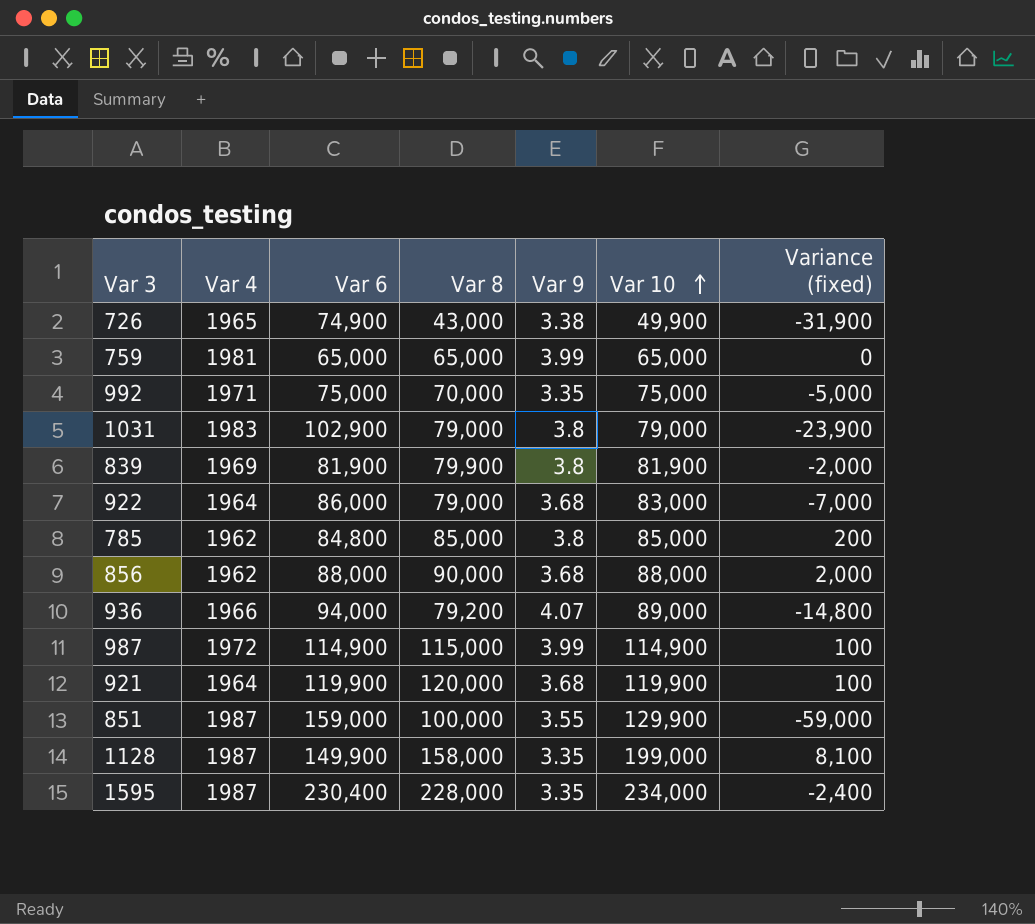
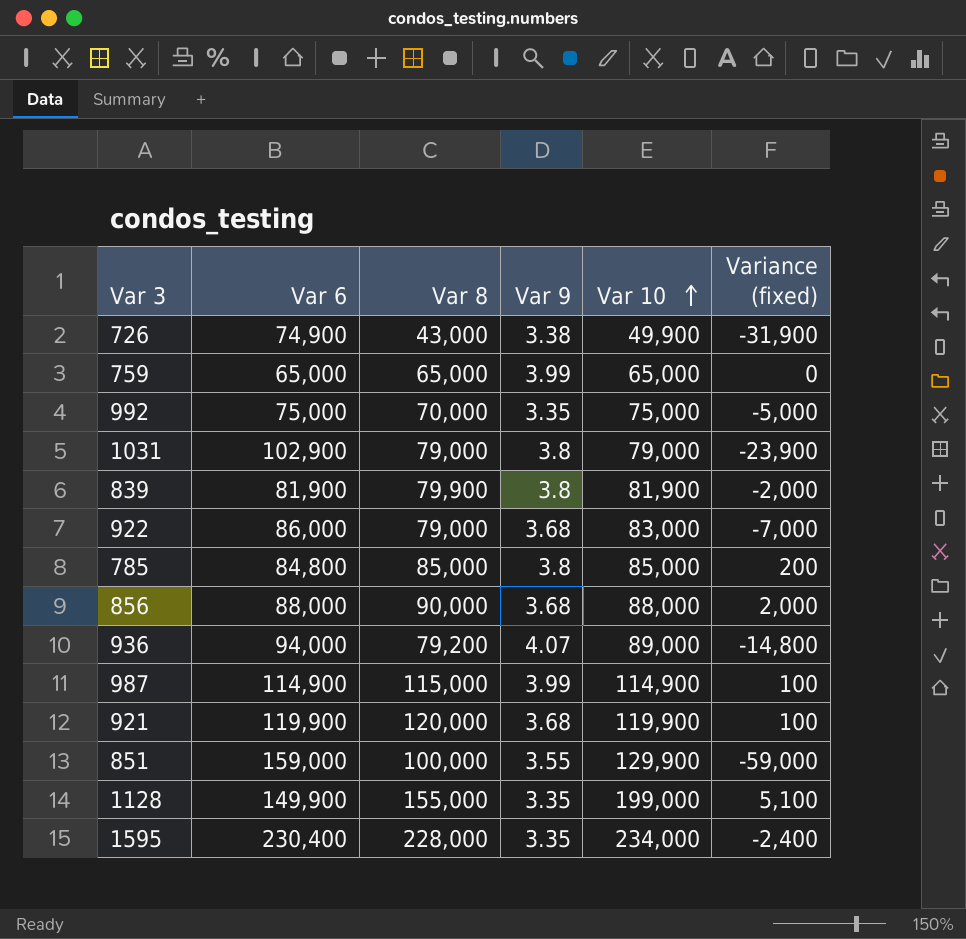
column Var 4 | position: 2 -> none
1128 | Var 8: 158,000 -> 155,000
1128 | Variance (fixed): 8,100 -> 5,100

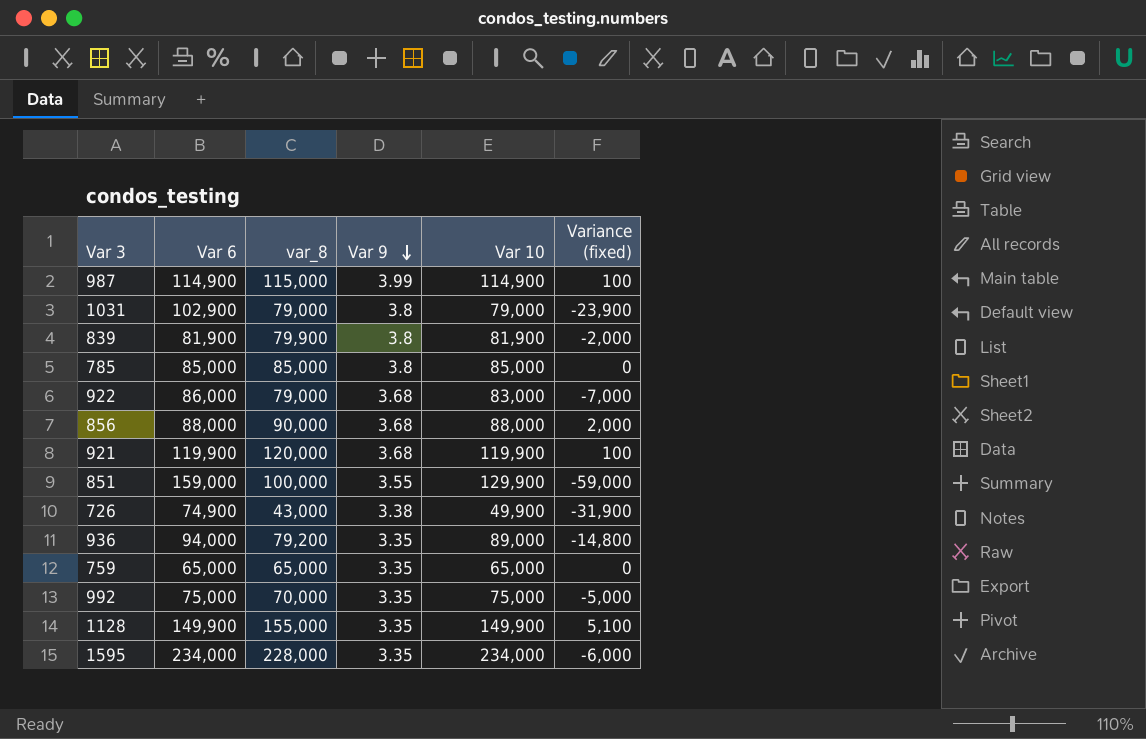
row order: Var 10 ascending -> Var 9 descending
column name: Var 8 -> var_8
785 | Var 6: 84,800 -> 85,000
785 | Variance (fixed): 200 -> 0
936 | Var 9: 4.07 -> 3.35
759 | Var 9: 3.99 -> 3.35
1128 | Var 10: 199,000 -> 149,900
1595 | Var 6: 230,400 -> 234,000
1595 | Variance (fixed): -2,400 -> -6,000

